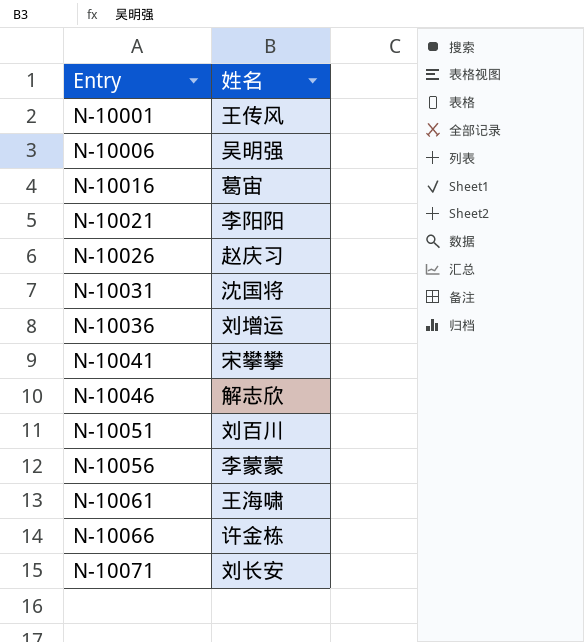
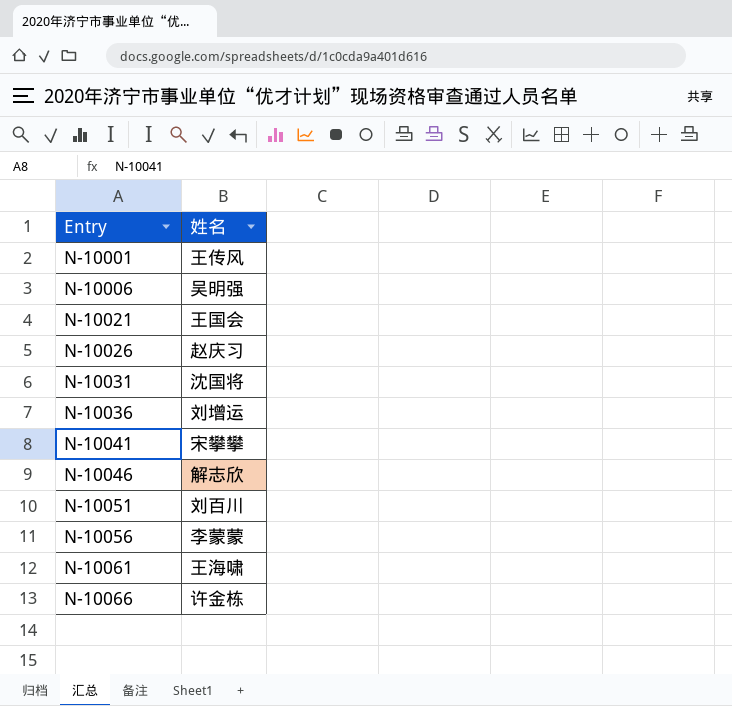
row N-10016: 葛宙 -> none
row N-10071: 刘长安 -> none
N-10021 | 姓名: 李阳阳 -> 王国会

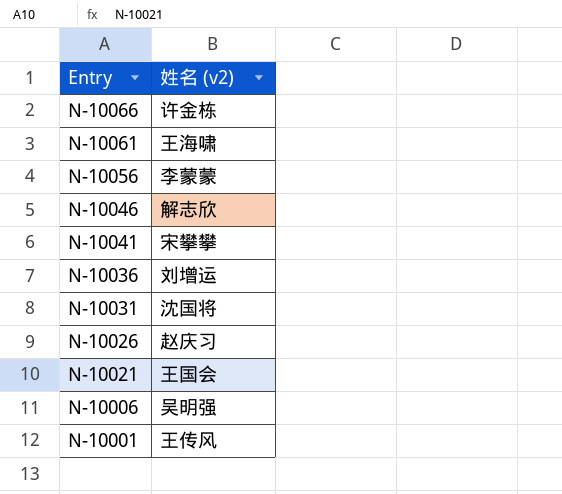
row order: Entry ascending -> Entry descending
column name: 姓名 -> 姓名 (v2)
row N-10051: 刘百川 -> none

